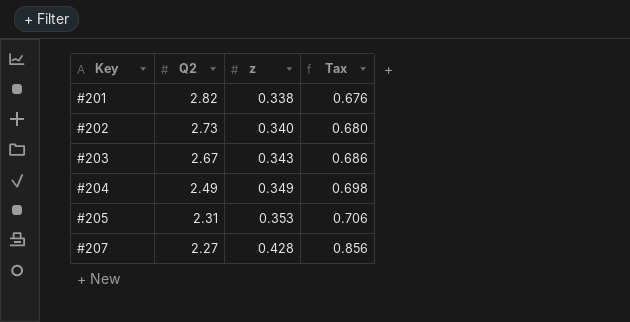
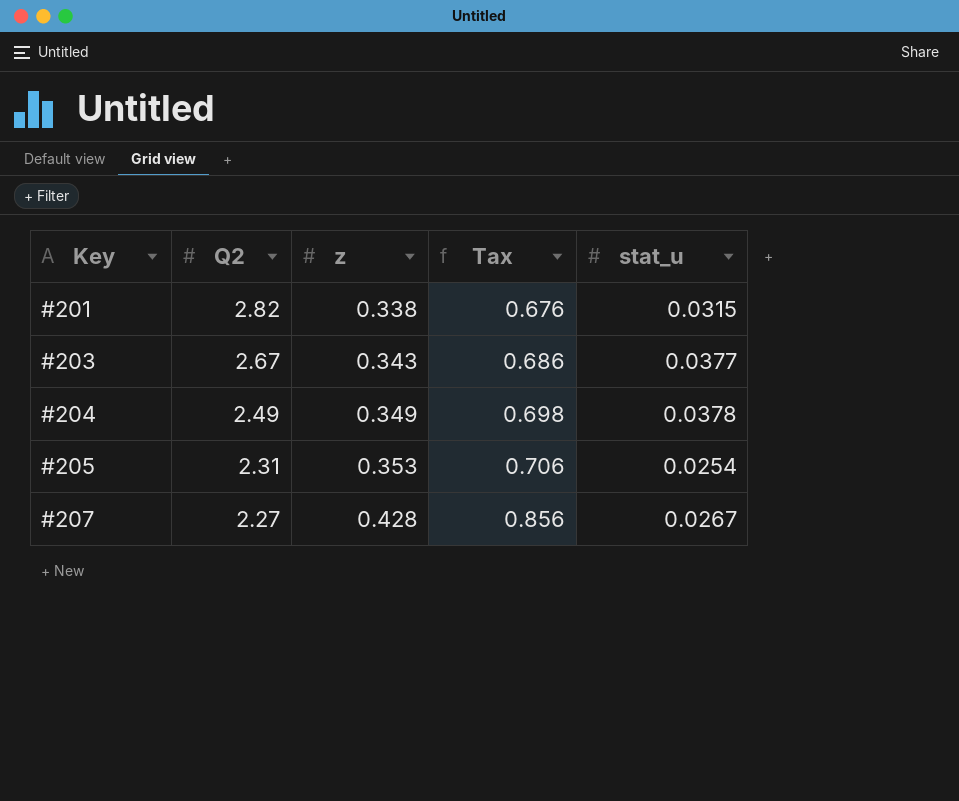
column stat_u | position: none -> 5
row #202: 2.73 | 0.340 | 0.680 -> none

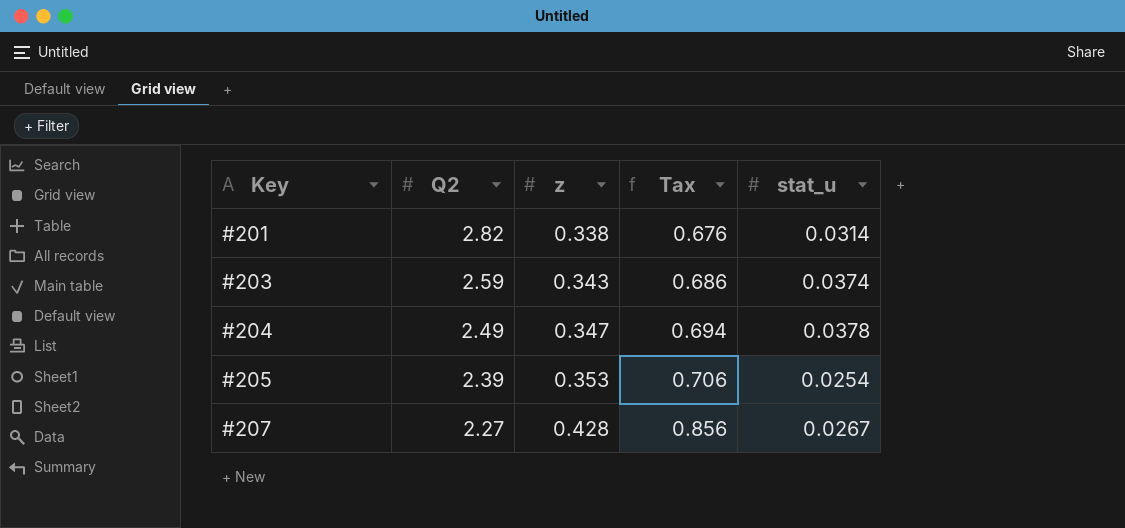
#201 | stat_u: 0.0315 -> 0.0314
#203 | Q2: 2.67 -> 2.59
#203 | stat_u: 0.0377 -> 0.0374
#204 | z: 0.349 -> 0.347
#204 | Tax: 0.698 -> 0.694
#205 | Q2: 2.31 -> 2.39

